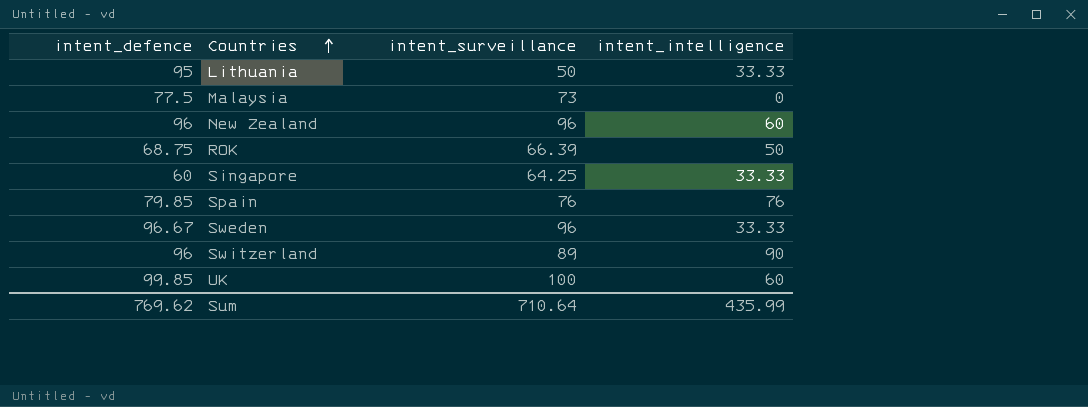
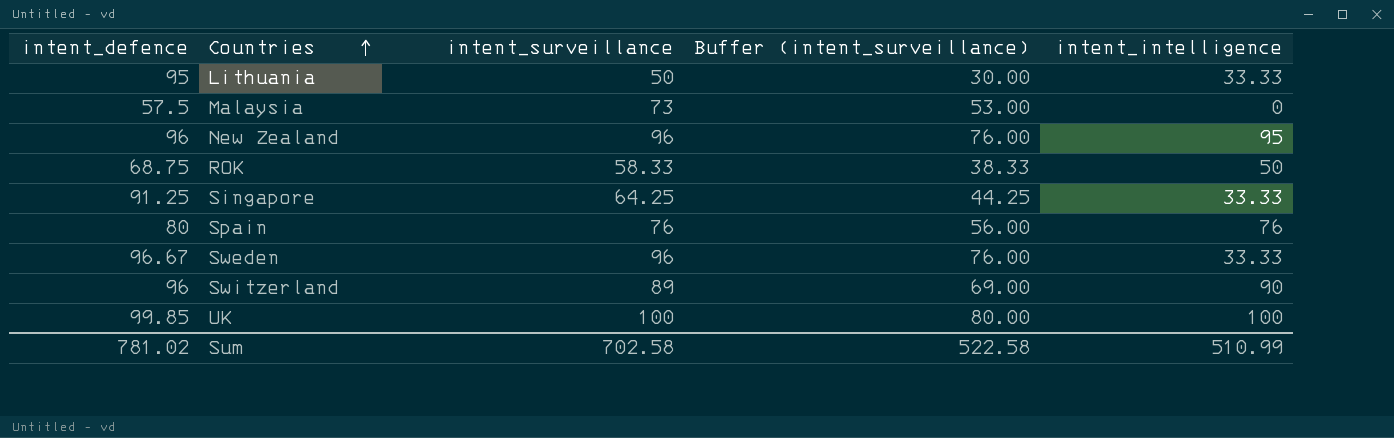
column Buffer (intent_surveillance) | formula: none -> [intent_surveillance] - 20
Malaysia | intent_defence: 77.5 -> 57.5
New Zealand | intent_intelligence: 60 -> 95
ROK | intent_surveillance: 66.39 -> 58.33
Singapore | intent_defence: 60 -> 91.25
Spain | intent_defence: 79.85 -> 80
UK | intent_intelligence: 60 -> 100
Sum | intent_defence: 769.62 -> 781.02
Sum | intent_surveillance: 710.64 -> 702.58
Sum | intent_intelligence: 435.99 -> 510.99

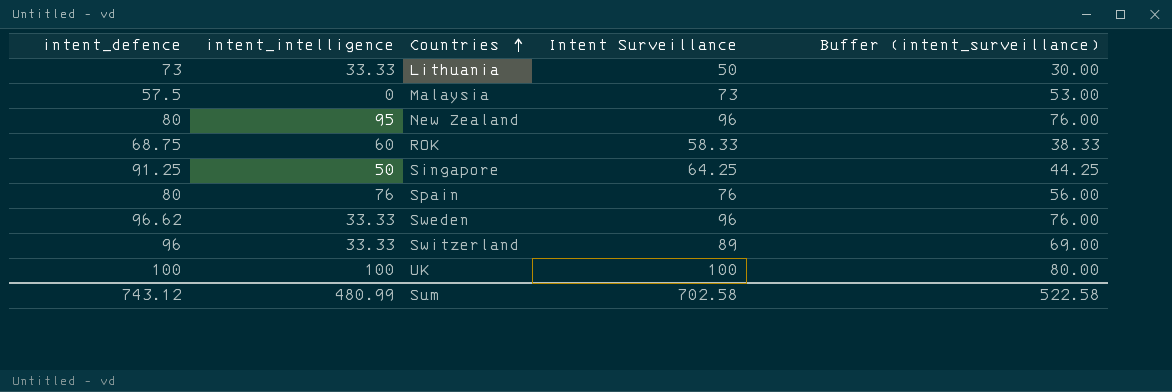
column intent_intelligence | position: 5 -> 2
column name: intent_surveillance -> Intent Surveillance
Lithuania | intent_defence: 95 -> 73
New Zealand | intent_defence: 96 -> 80
ROK | intent_intelligence: 50 -> 60
Singapore | intent_intelligence: 33.33 -> 50
Sweden | intent_defence: 96.67 -> 96.62
Switzerland | intent_intelligence: 90 -> 33.33
UK | intent_defence: 99.85 -> 100
Sum | intent_defence: 781.02 -> 743.12
Sum | intent_intelligence: 510.99 -> 480.99

